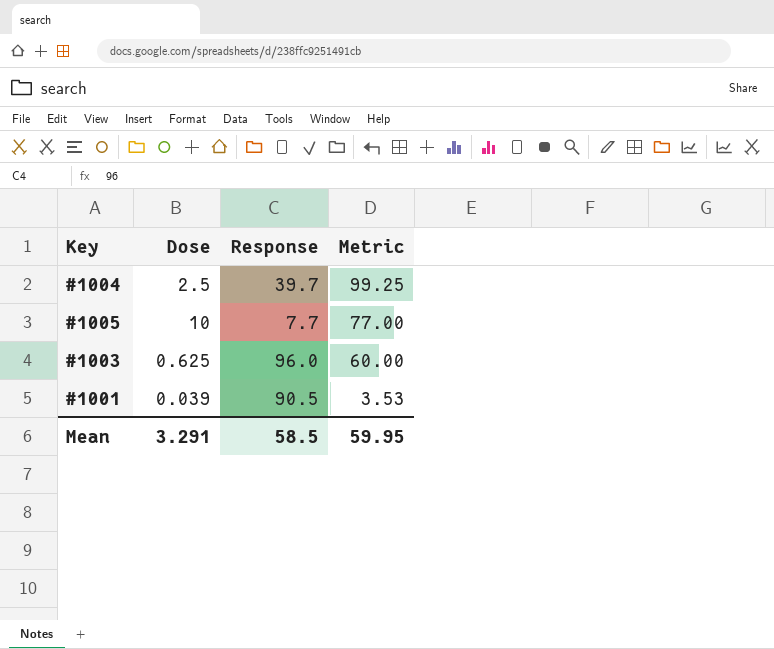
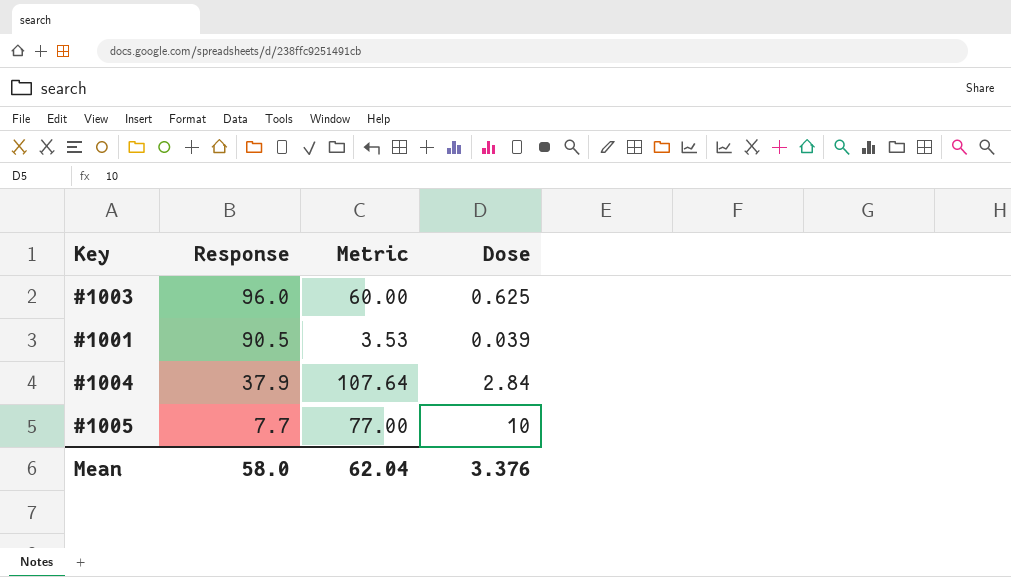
row order: Metric descending -> Response descending
column Dose | position: 2 -> 4
#1004 | Response: 39.7 -> 37.9
#1004 | Metric: 99.25 -> 107.64
#1004 | Dose: 2.5 -> 2.84
Mean | Response: 58.5 -> 58.0
Mean | Metric: 59.95 -> 62.04
Mean | Dose: 3.291 -> 3.376

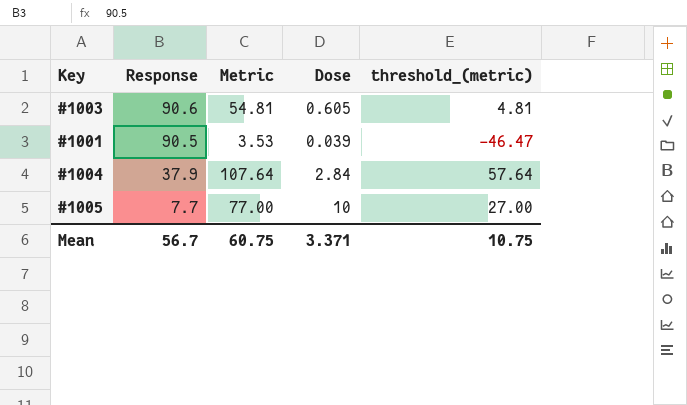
column threshold_(metric) | formula: none -> [Metric] - 50
#1003 | Response: 96.0 -> 90.6
#1003 | Metric: 60.00 -> 54.81
#1003 | Dose: 0.625 -> 0.605
Mean | Response: 58.0 -> 56.7
Mean | Metric: 62.04 -> 60.75
Mean | Dose: 3.376 -> 3.371

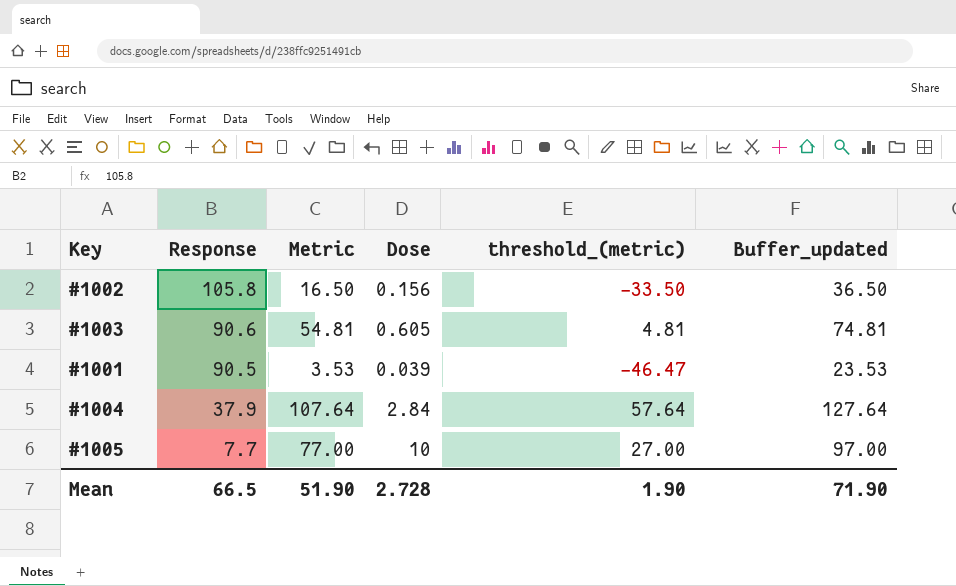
column Buffer_updated | formula: none -> [Metric] + 20
row #1002: none -> 105.8 | 16.50 | 0.156 | -33.50 | 36.50
Mean | Response: 56.7 -> 66.5
Mean | Metric: 60.75 -> 51.90
Mean | Dose: 3.371 -> 2.728
Mean | threshold_(metric): 10.75 -> 1.90

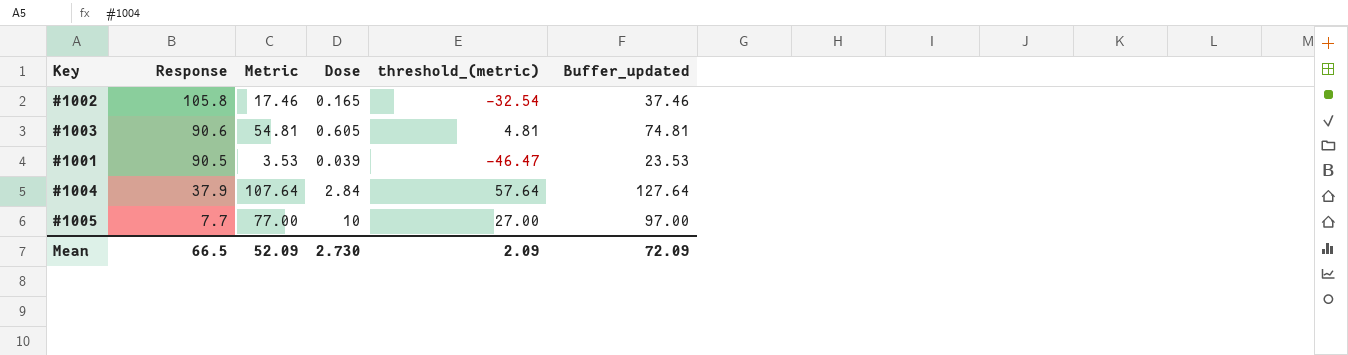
#1002 | Metric: 16.50 -> 17.46
#1002 | Dose: 0.156 -> 0.165
#1002 | threshold_(metric): -33.50 -> -32.54
#1002 | Buffer_updated: 36.50 -> 37.46
Mean | Metric: 51.90 -> 52.09
Mean | Dose: 2.728 -> 2.730
Mean | threshold_(metric): 1.90 -> 2.09
Mean | Buffer_updated: 71.90 -> 72.09

